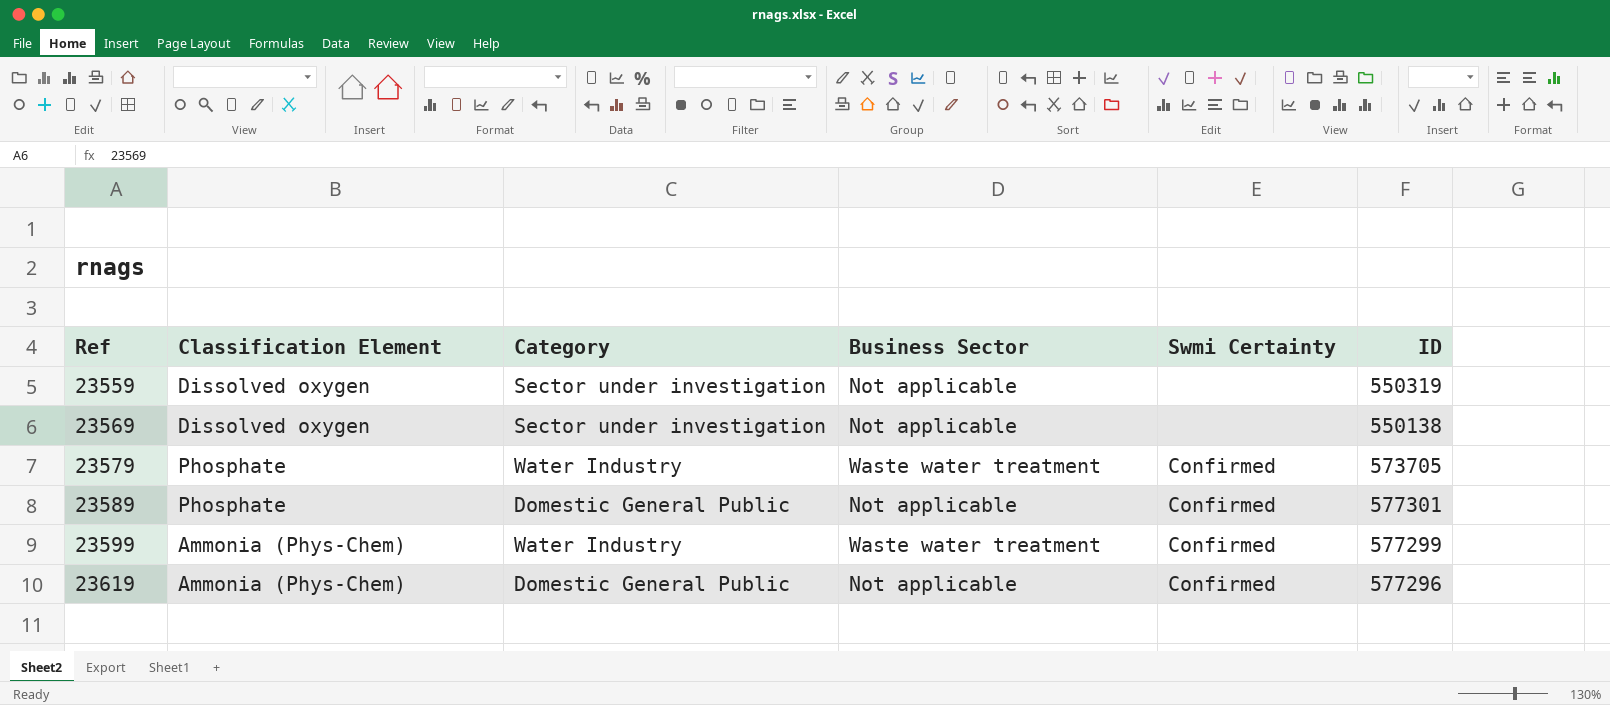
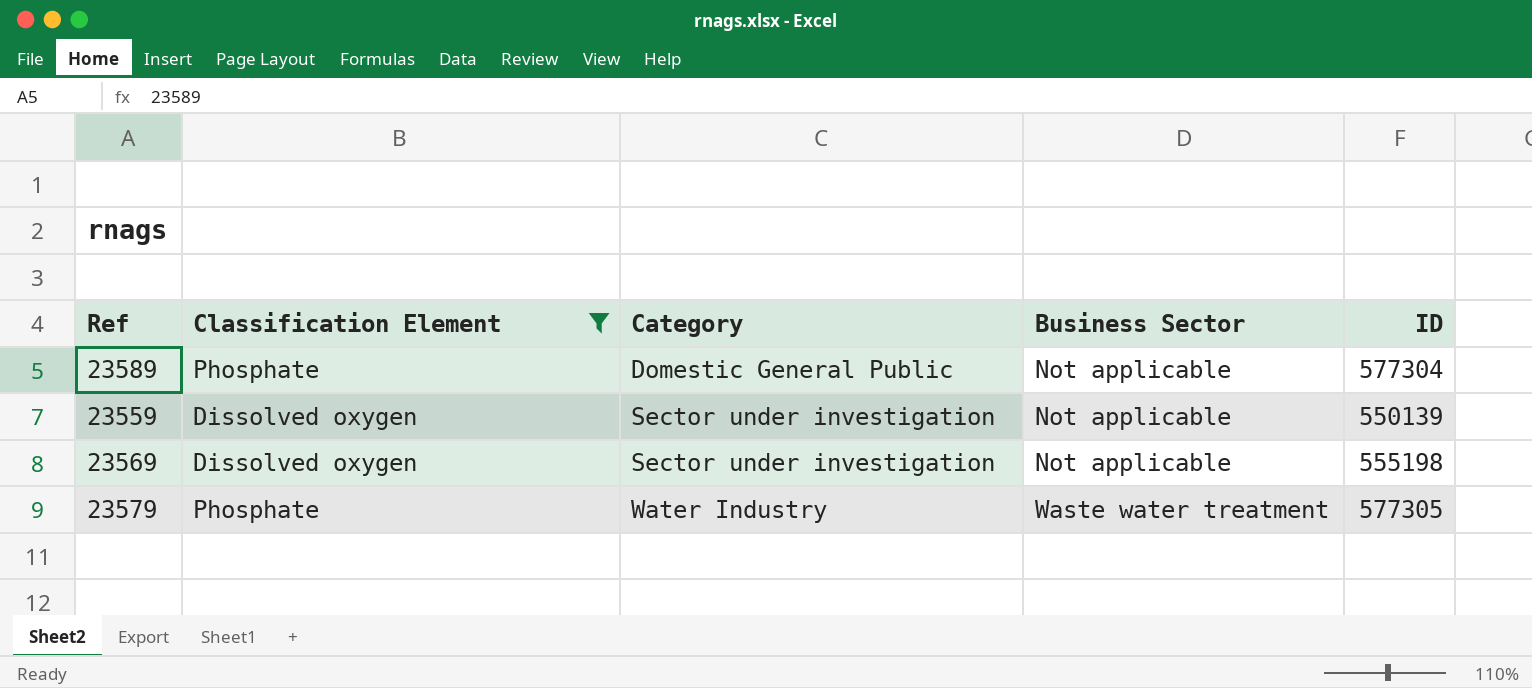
filter: none -> Classification Element != Ammonia (Phys-Chem)
row order: Ref ascending -> Category ascending
column Swmi Certainty | position: 5 -> none
23589 | ID: 577301 -> 577304
23559 | ID: 550319 -> 550139
23569 | ID: 550138 -> 555198
23579 | ID: 573705 -> 577305

